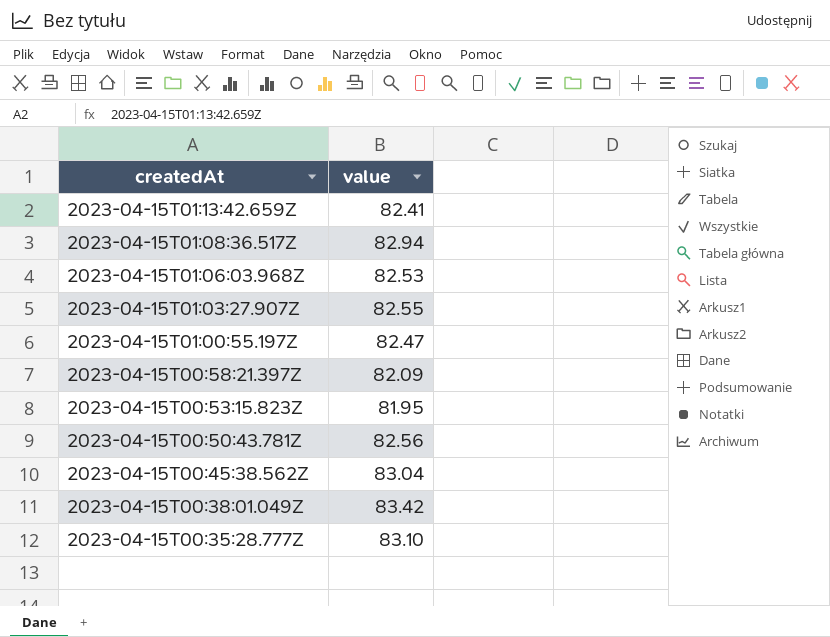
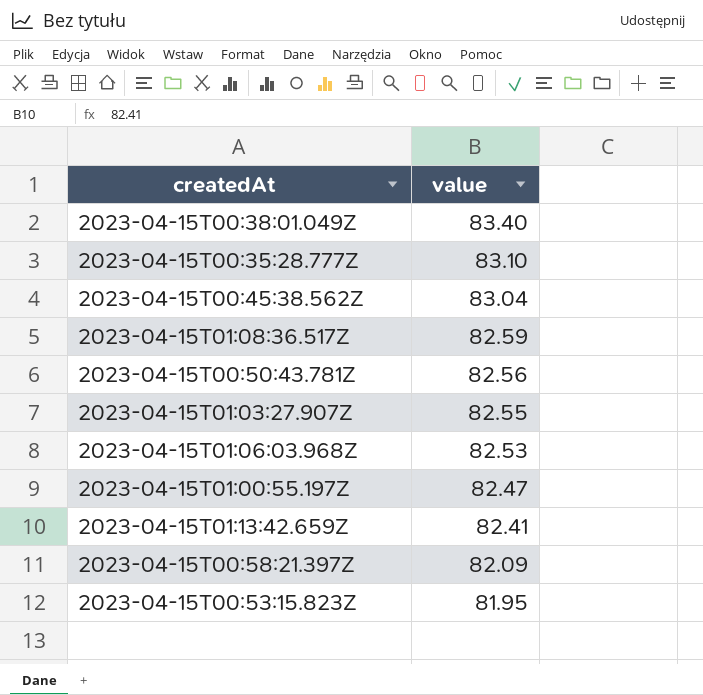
row order: createdAt descending -> value descending
2023-04-15T00:38:01.049Z | value: 83.42 -> 83.40
2023-04-15T01:08:36.517Z | value: 82.94 -> 82.59

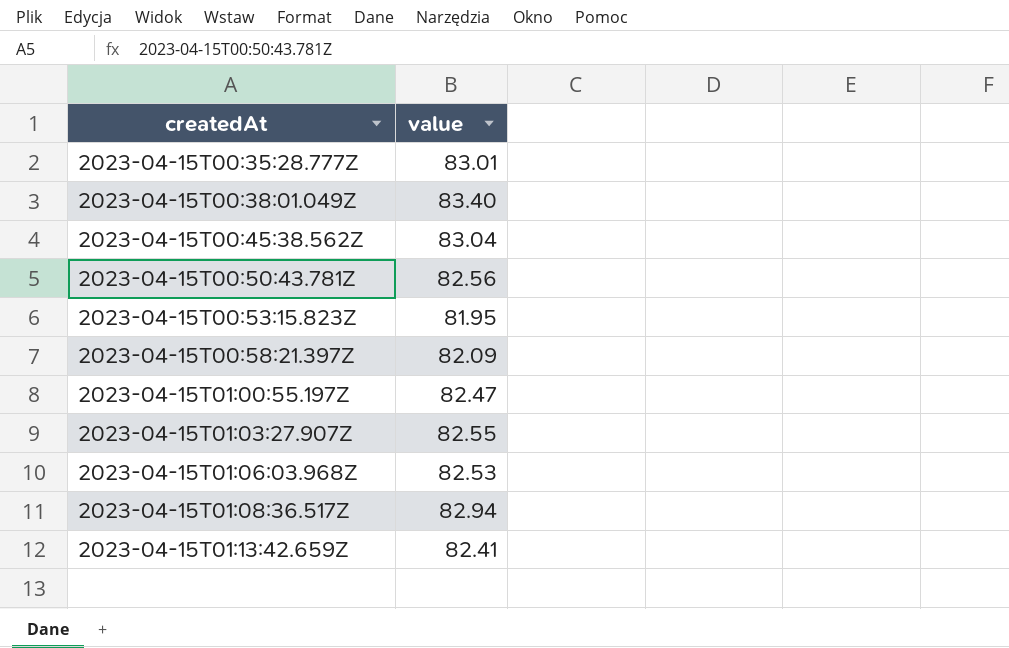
row order: value descending -> createdAt ascending
2023-04-15T00:35:28.777Z | value: 83.10 -> 83.01
2023-04-15T01:08:36.517Z | value: 82.59 -> 82.94

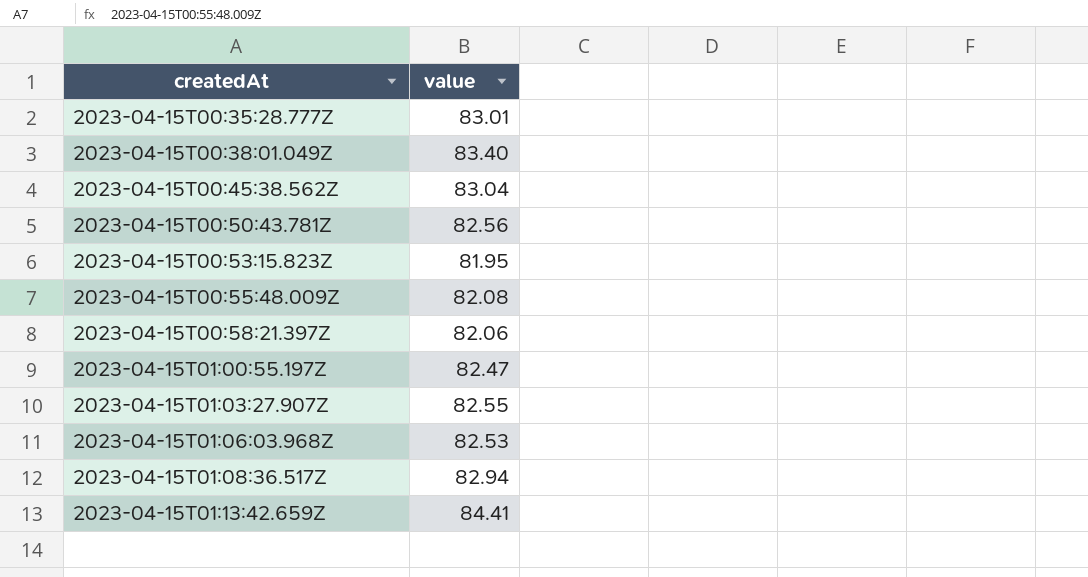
row 2023-04-15T00:55:48.009Z: none -> 82.08
2023-04-15T00:58:21.397Z | value: 82.09 -> 82.06
2023-04-15T01:13:42.659Z | value: 82.41 -> 84.41

